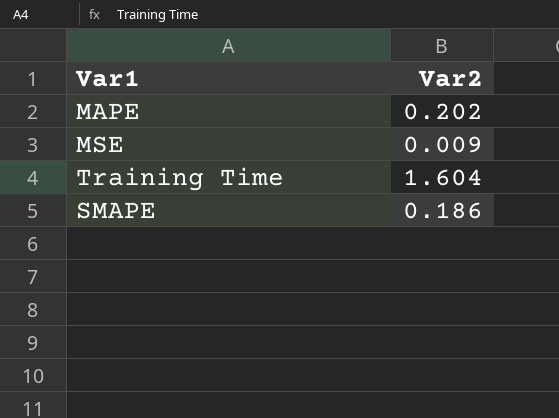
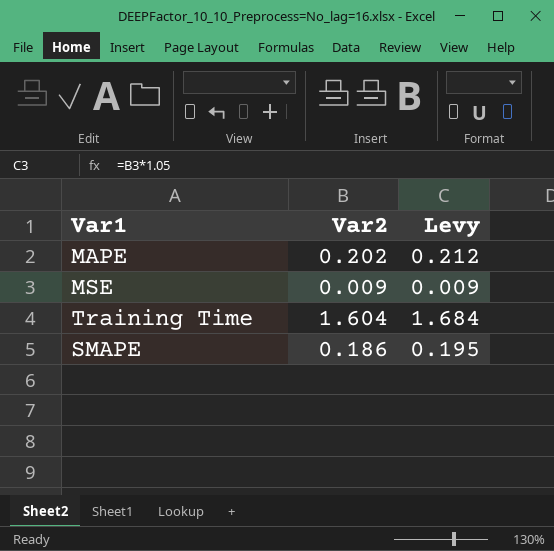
column Levy | formula: none -> [Var2] * 1.05

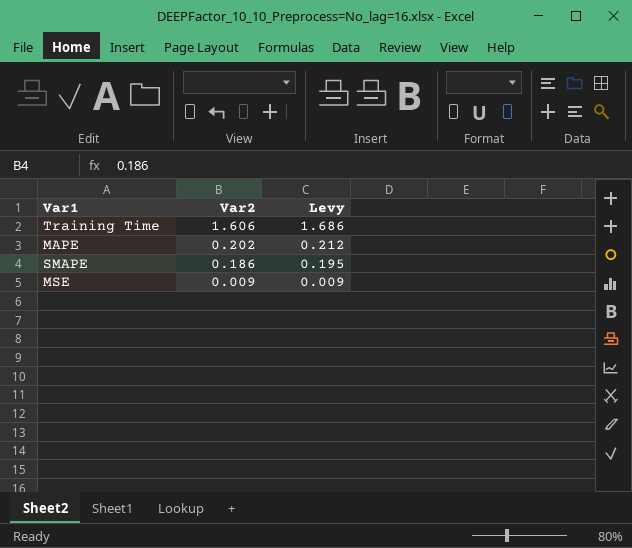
row order: none -> Var2 descending
Training Time | Var2: 1.604 -> 1.606
Training Time | Levy: 1.684 -> 1.686

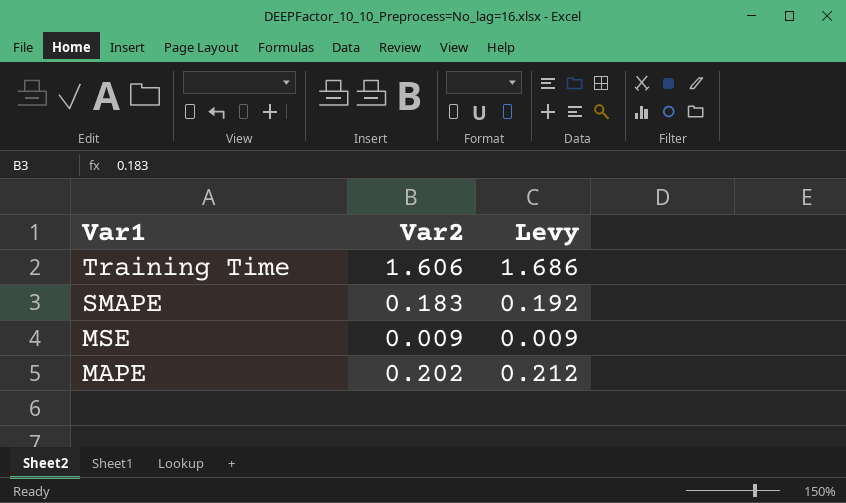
row order: Var2 descending -> Var1 descending
SMAPE | Var2: 0.186 -> 0.183
SMAPE | Levy: 0.195 -> 0.192

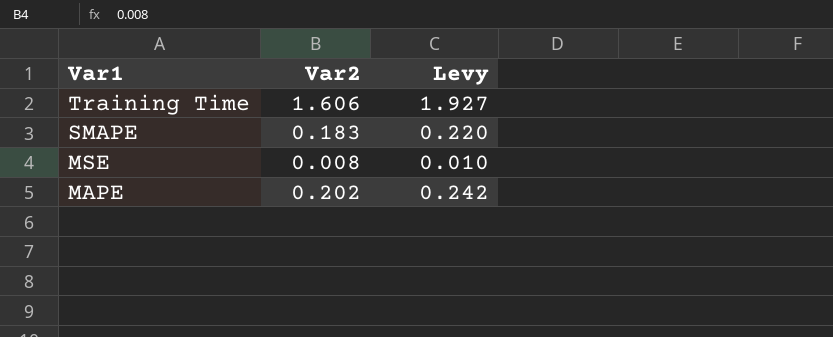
column Levy | formula: [Var2] * 1.05 -> [Var2] * 1.2
MSE | Var2: 0.009 -> 0.008

